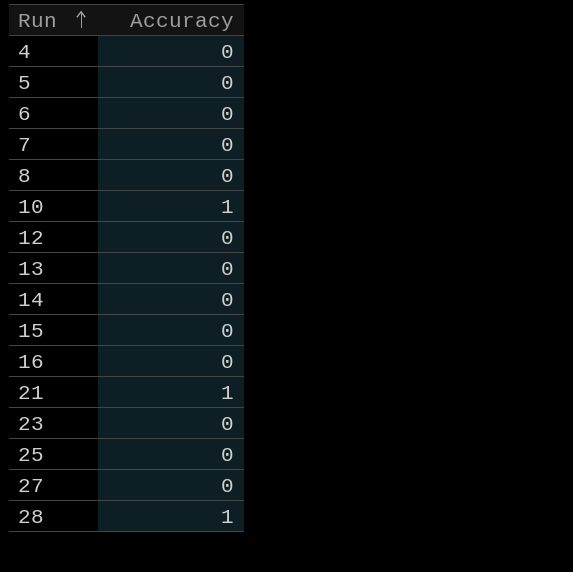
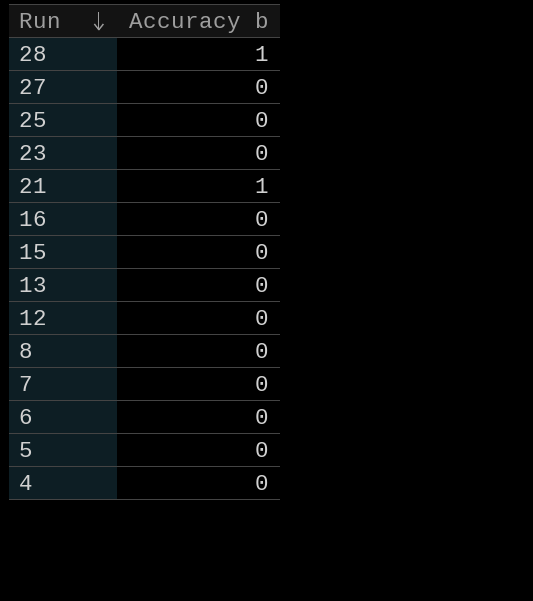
row order: Run ascending -> Run descending
column name: Accuracy -> Accuracy b
row 10: 1 -> none
row 14: 0 -> none

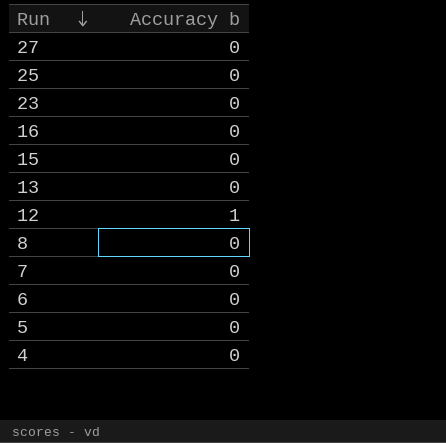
row 28: 1 -> none
row 21: 1 -> none
12 | Accuracy b: 0 -> 1

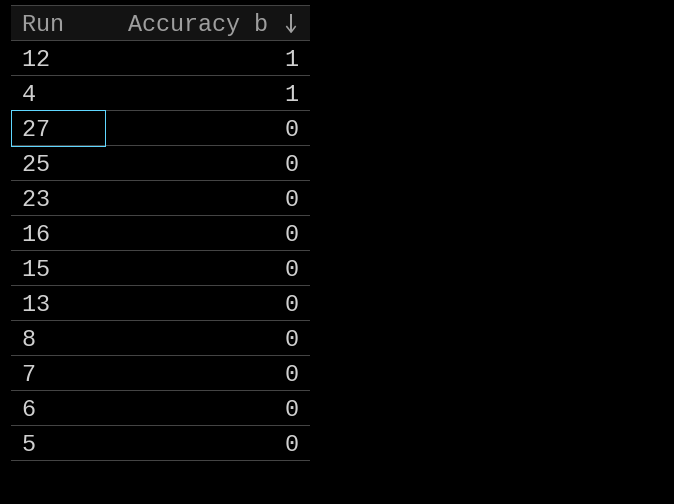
row order: Run descending -> Accuracy b descending
4 | Accuracy b: 0 -> 1

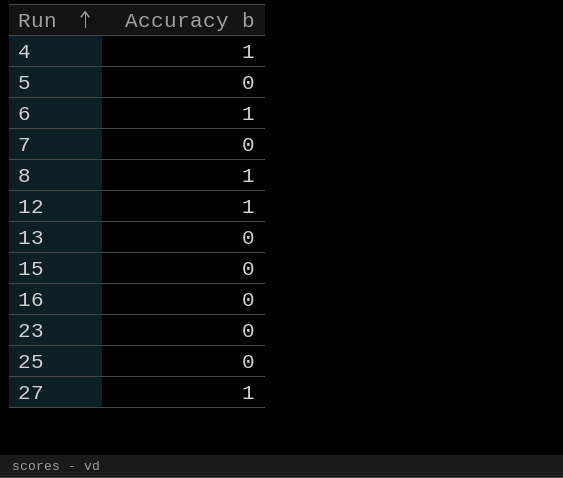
row order: Accuracy b descending -> Run ascending
6 | Accuracy b: 0 -> 1
8 | Accuracy b: 0 -> 1
27 | Accuracy b: 0 -> 1

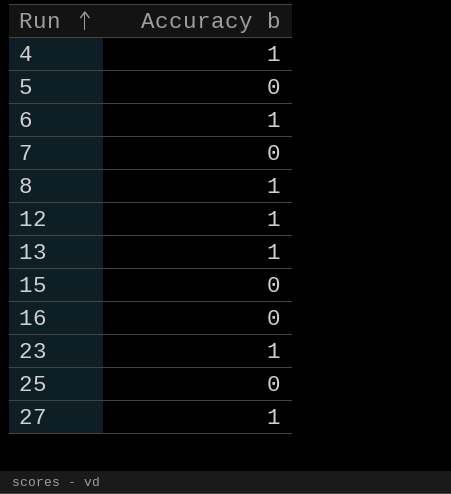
13 | Accuracy b: 0 -> 1
23 | Accuracy b: 0 -> 1

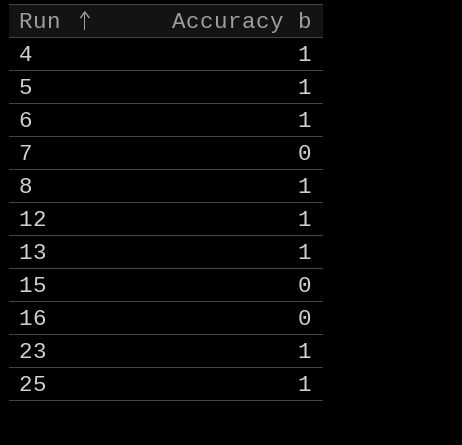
row 27: 1 -> none
5 | Accuracy b: 0 -> 1
25 | Accuracy b: 0 -> 1

